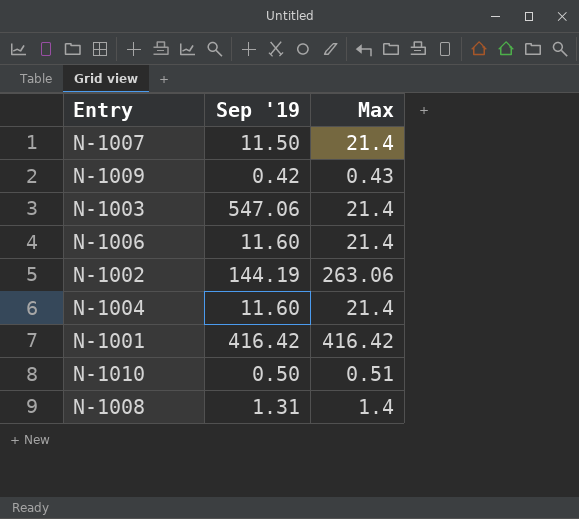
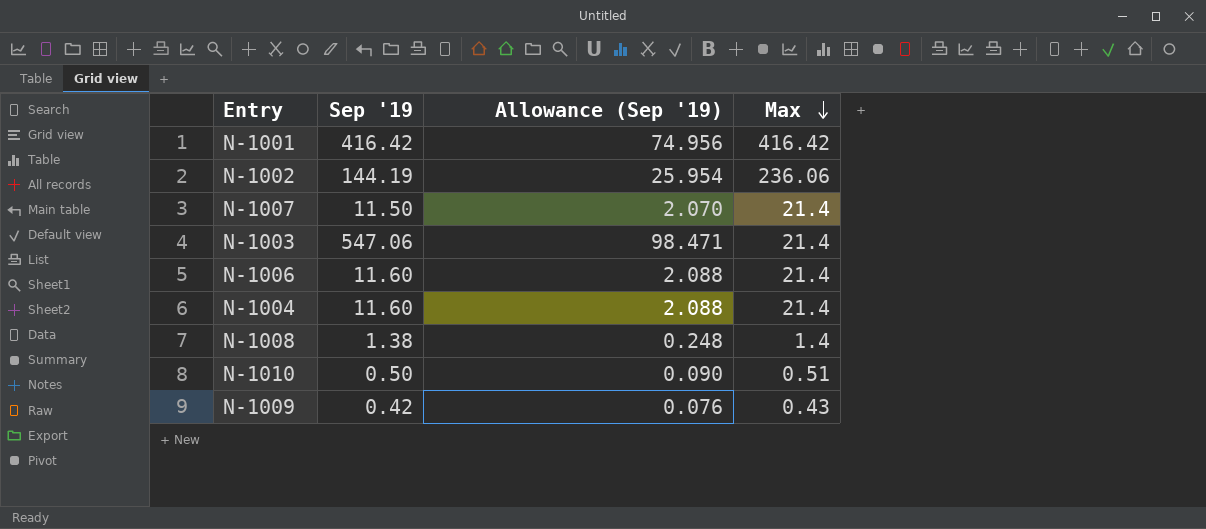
row order: none -> Max descending
column Allowance (Sep '19) | formula: none -> [Sep '19] * 0.18
N-1002 | Max: 263.06 -> 236.06
N-1008 | Sep '19: 1.31 -> 1.38

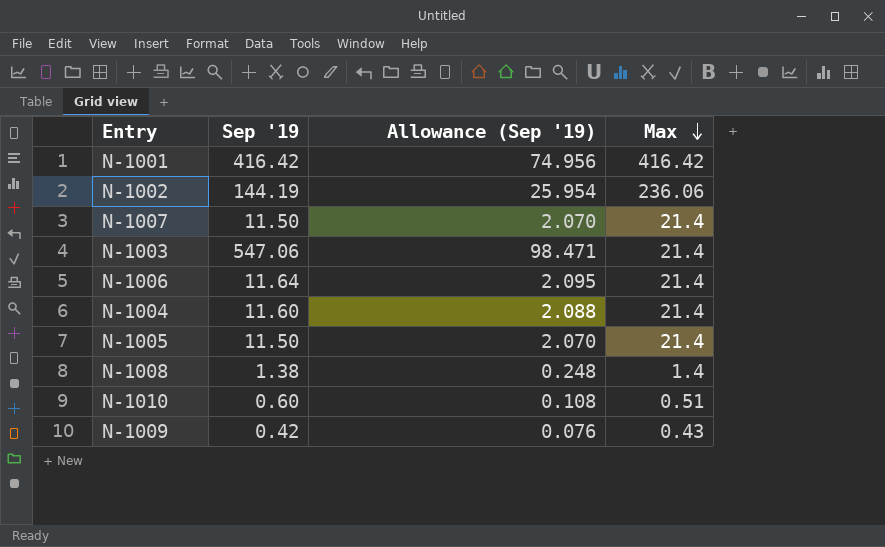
N-1006 | Sep '19: 11.60 -> 11.64
N-1006 | Allowance (Sep '19): 2.088 -> 2.095
row N-1005: none -> 11.50 | 2.070 | 21.4
N-1010 | Sep '19: 0.50 -> 0.60
N-1010 | Allowance (Sep '19): 0.090 -> 0.108

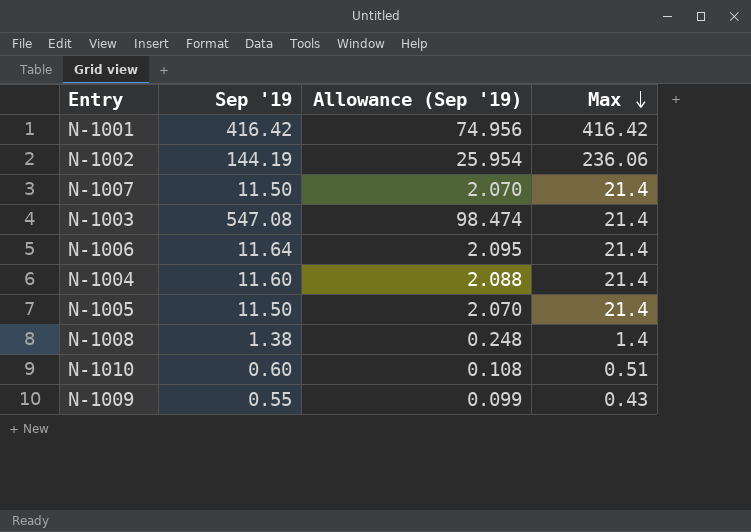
N-1003 | Sep '19: 547.06 -> 547.08
N-1003 | Allowance (Sep '19): 98.471 -> 98.474
N-1009 | Sep '19: 0.42 -> 0.55
N-1009 | Allowance (Sep '19): 0.076 -> 0.099

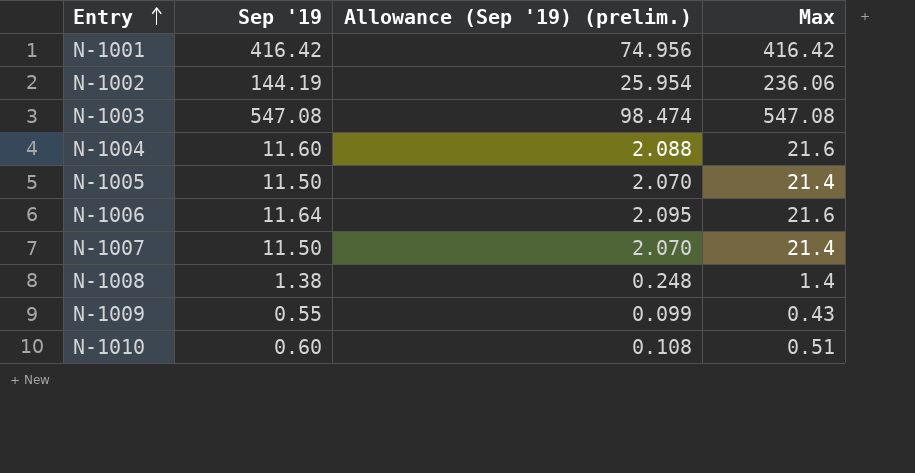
row order: Max descending -> Entry ascending
column name: Allowance (Sep '19) -> Allowance (Sep '19) (prelim.)
N-1003 | Max: 21.4 -> 547.08
N-1004 | Max: 21.4 -> 21.6
N-1006 | Max: 21.4 -> 21.6

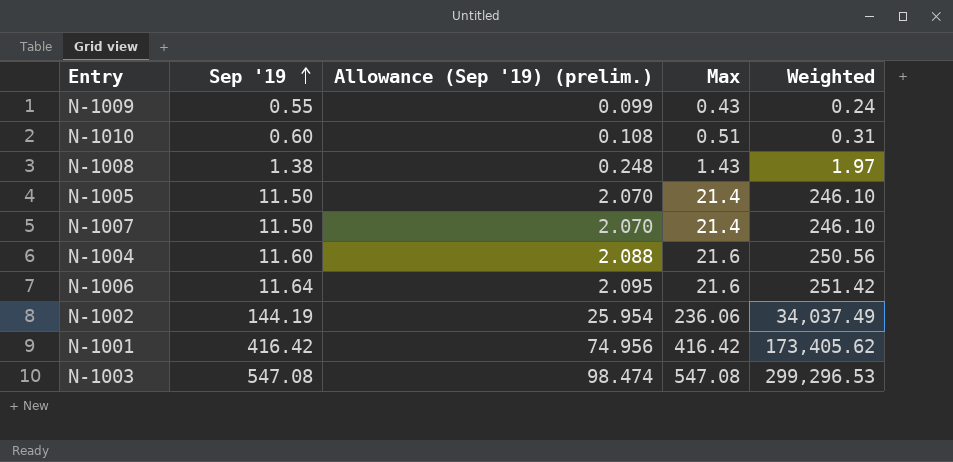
row order: Entry ascending -> Sep '19 ascending
column Weighted | formula: none -> [Sep '19] * [Max]
N-1008 | Max: 1.4 -> 1.43

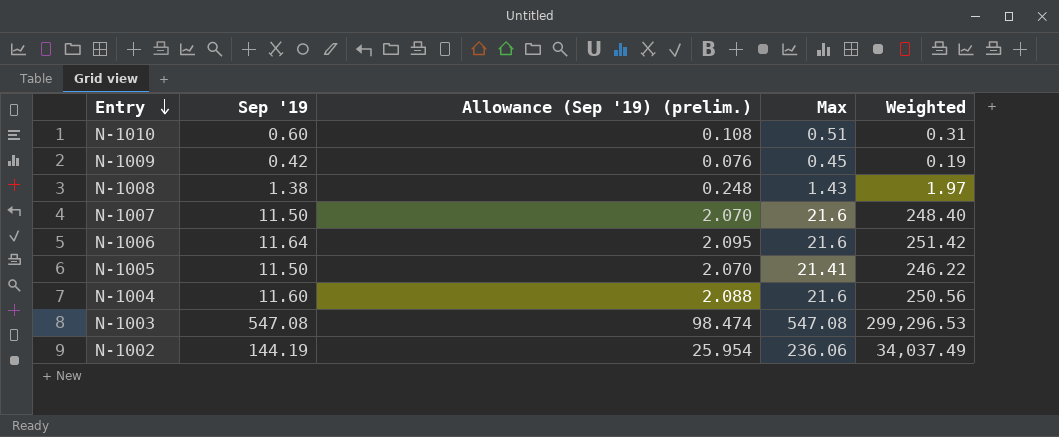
row order: Sep '19 ascending -> Entry descending
row N-1001: 416.42 | 74.956 | 416.42 | 173,405.62 -> none
N-1009 | Sep '19: 0.55 -> 0.42
N-1009 | Allowance (Sep '19) (prelim.): 0.099 -> 0.076
N-1009 | Max: 0.43 -> 0.45
N-1009 | Weighted: 0.24 -> 0.19
N-1007 | Max: 21.4 -> 21.6
N-1007 | Weighted: 246.10 -> 248.40
N-1005 | Max: 21.4 -> 21.41
N-1005 | Weighted: 246.10 -> 246.22

